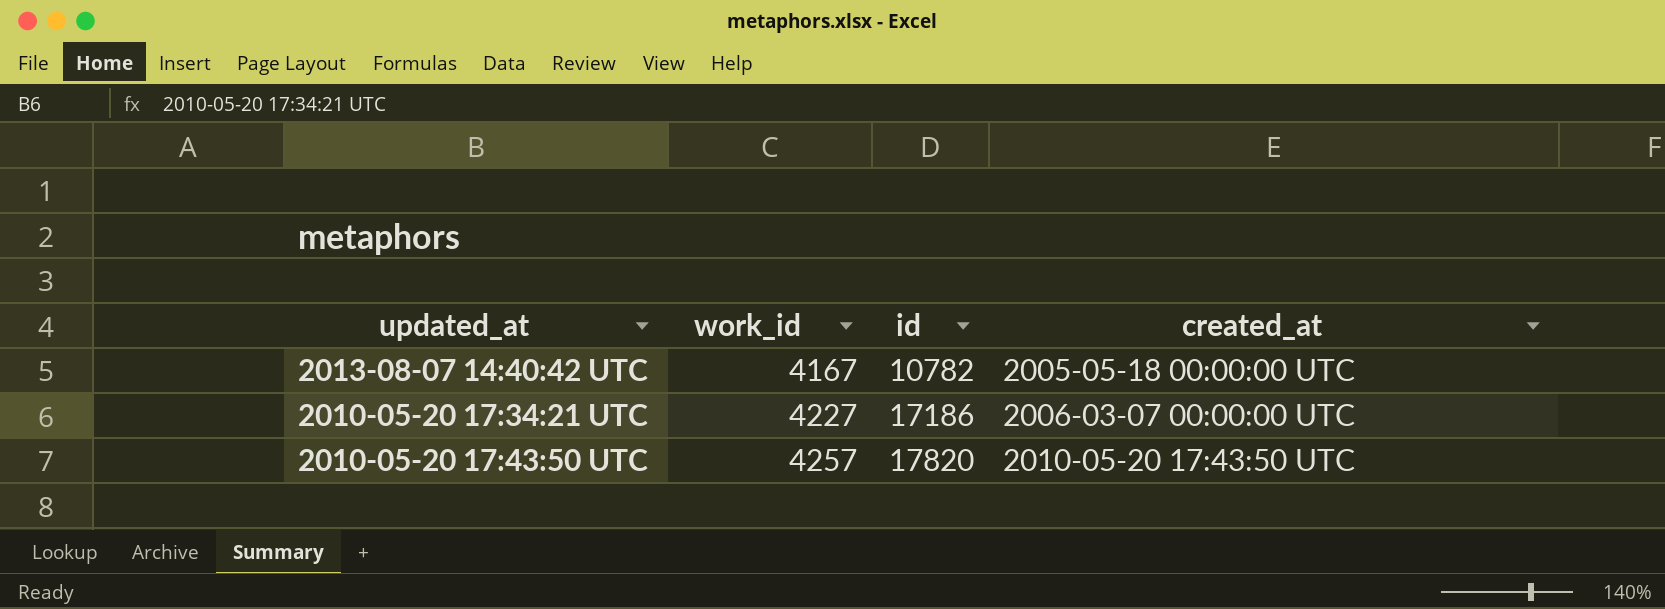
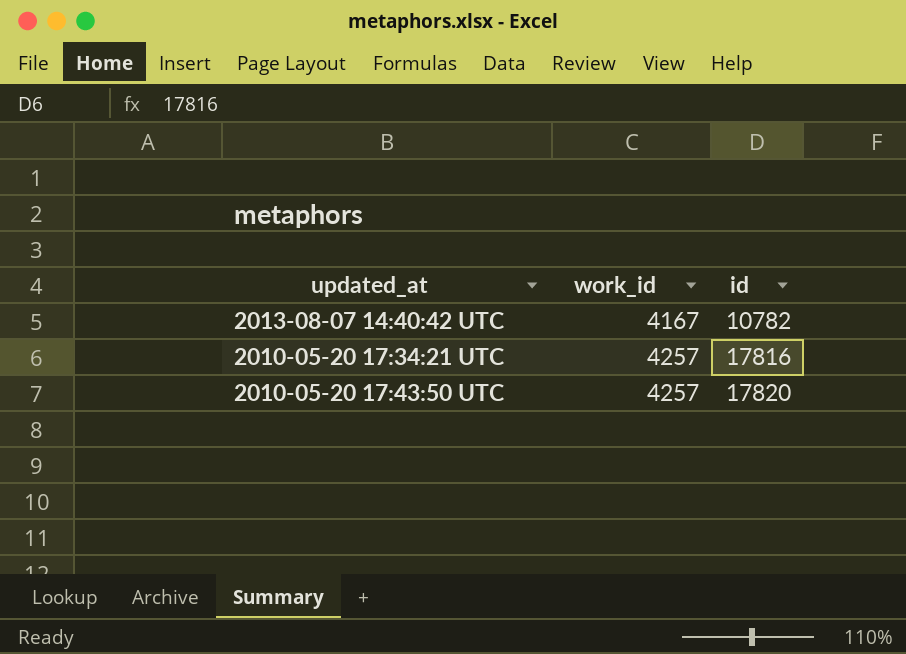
column created_at | position: 4 -> none
2010-05-20 17:34:21 UTC | work_id: 4227 -> 4257
2010-05-20 17:34:21 UTC | id: 17186 -> 17816

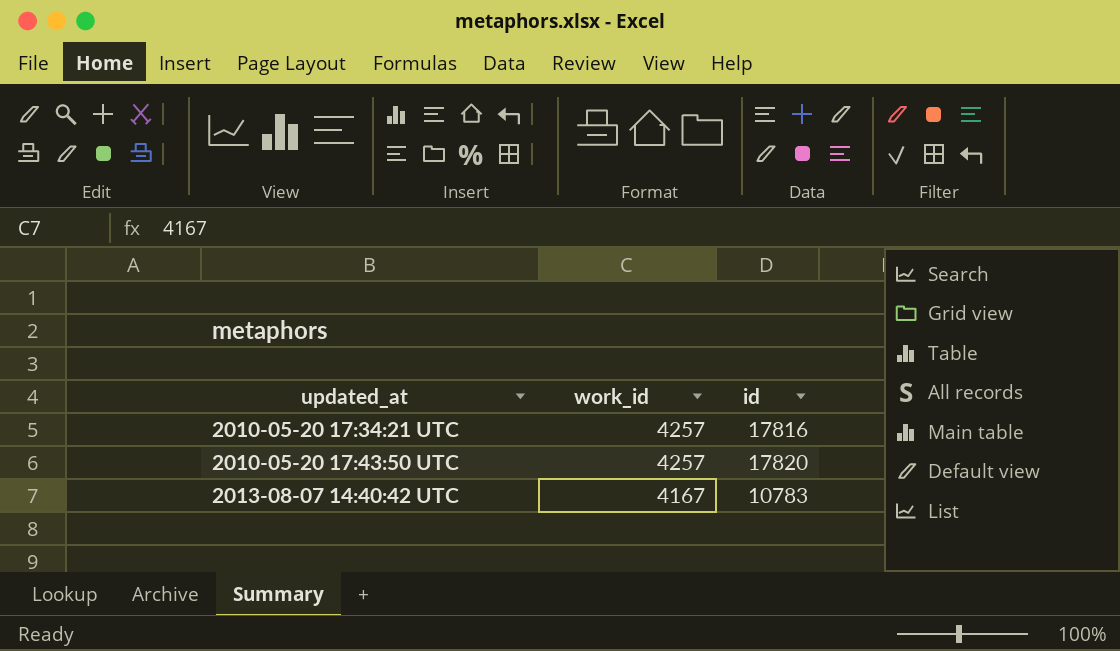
row order: work_id ascending -> updated_at ascending
2013-08-07 14:40:42 UTC | id: 10782 -> 10783

